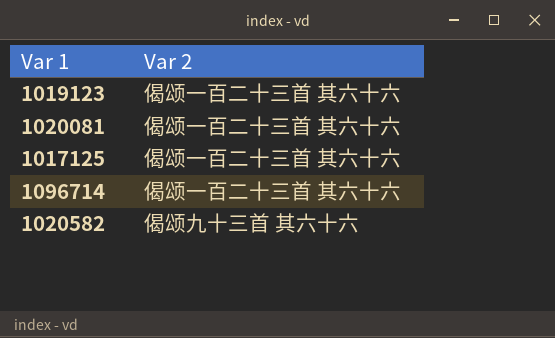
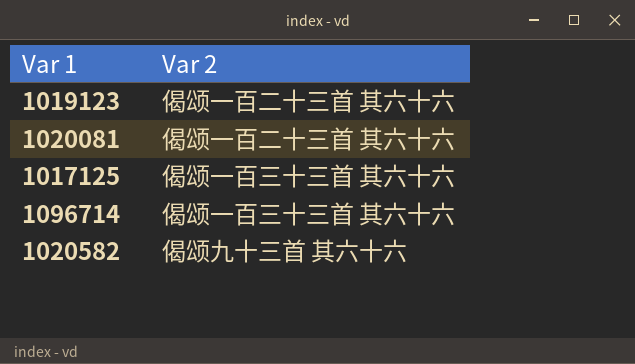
1017125 | Var 2: 偈颂一百二十三首 其六十六 -> 偈颂一百三十三首 其六十六
1096714 | Var 2: 偈颂一百二十三首 其六十六 -> 偈颂一百三十三首 其六十六

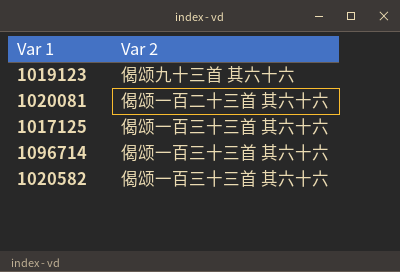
1019123 | Var 2: 偈颂一百二十三首 其六十六 -> 偈颂九十三首 其六十六
1020582 | Var 2: 偈颂九十三首 其六十六 -> 偈颂一百三十三首 其六十六

